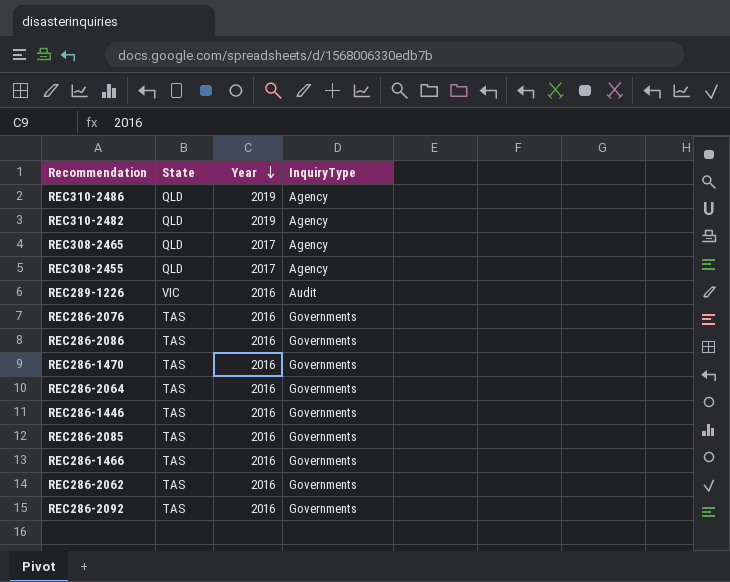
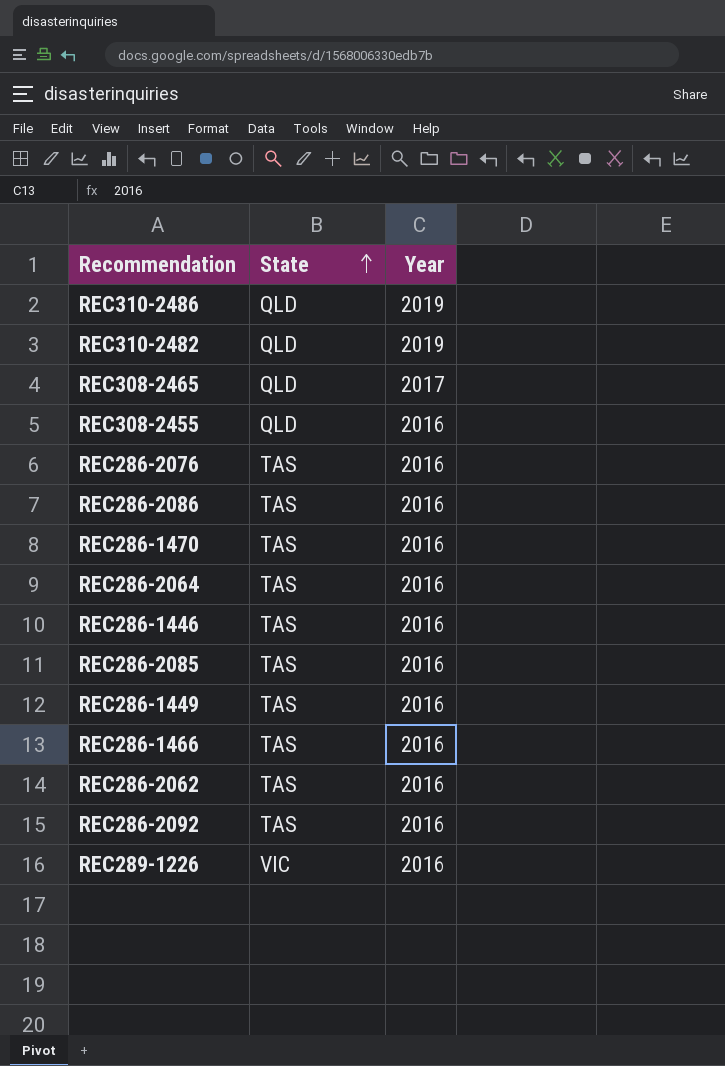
row order: Year descending -> State ascending
column InquiryType | position: 4 -> none
REC308-2455 | Year: 2017 -> 2016
row REC286-1449: none -> TAS | 2016

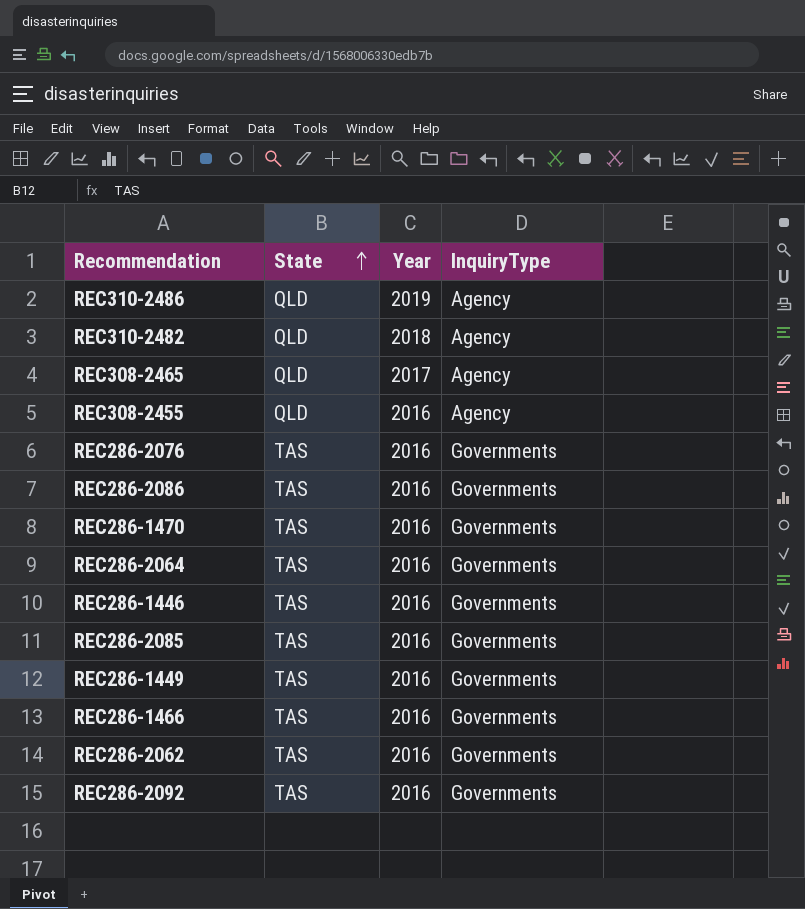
column InquiryType | position: none -> 4
row REC289-1226: VIC | 2016 -> none
REC310-2482 | Year: 2019 -> 2018

